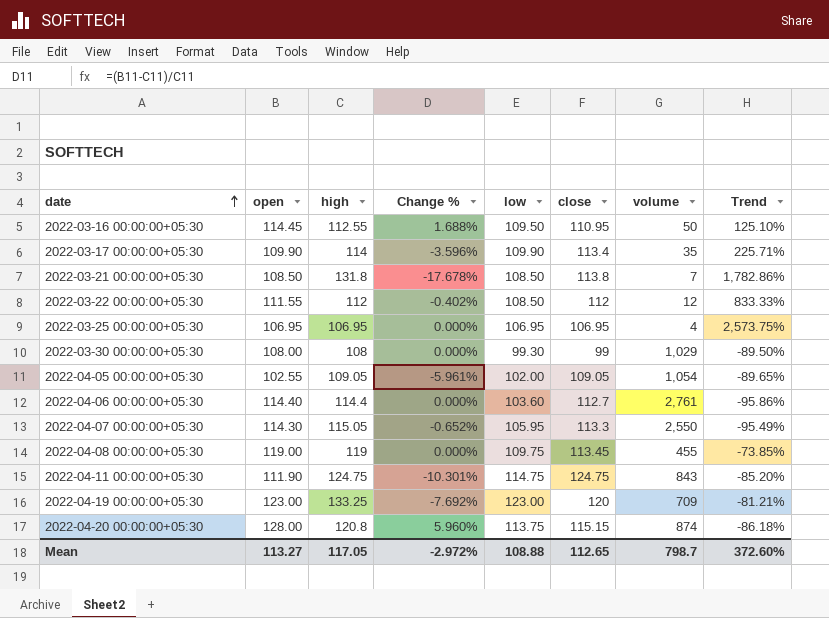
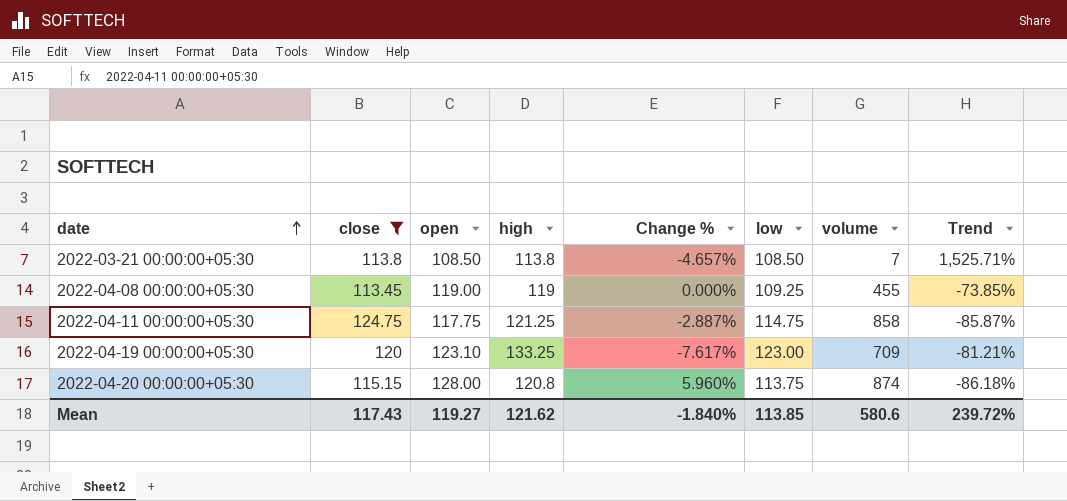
filter: none -> close >= 113.45
column close | position: 6 -> 2
2022-03-21 00:00:00+05:30 | high: 131.8 -> 113.8
2022-03-21 00:00:00+05:30 | Change %: -17.678% -> -4.657%
2022-03-21 00:00:00+05:30 | Trend: 1,782.86% -> 1,525.71%
2022-04-08 00:00:00+05:30 | low: 109.75 -> 109.25
2022-04-11 00:00:00+05:30 | open: 111.90 -> 117.75
2022-04-11 00:00:00+05:30 | high: 124.75 -> 121.25
2022-04-11 00:00:00+05:30 | Change %: -10.301% -> -2.887%
2022-04-11 00:00:00+05:30 | volume: 843 -> 858
2022-04-11 00:00:00+05:30 | Trend: -85.20% -> -85.87%
2022-04-19 00:00:00+05:30 | open: 123.00 -> 123.10
2022-04-19 00:00:00+05:30 | Change %: -7.692% -> -7.617%
Mean | close: 112.65 -> 117.43
Mean | open: 113.27 -> 119.27
Mean | high: 117.05 -> 121.62
Mean | Change %: -2.972% -> -1.840%
Mean | low: 108.88 -> 113.85
Mean | volume: 798.7 -> 580.6
Mean | Trend: 372.60% -> 239.72%

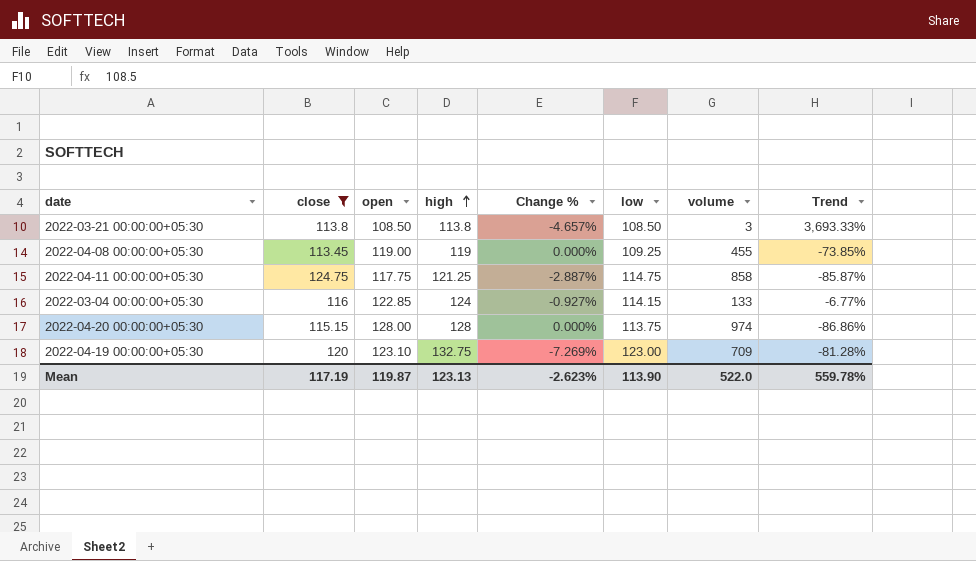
row order: date ascending -> high ascending
2022-03-21 00:00:00+05:30 | volume: 7 -> 3
2022-03-21 00:00:00+05:30 | Trend: 1,525.71% -> 3,693.33%
row 2022-03-04 00:00:00+05:30: none -> 116 | 122.85 | 124 | -0.927% | 114.15 | 133 | -6.77%
2022-04-20 00:00:00+05:30 | high: 120.8 -> 128
2022-04-20 00:00:00+05:30 | Change %: 5.960% -> 0.000%
2022-04-20 00:00:00+05:30 | volume: 874 -> 974
2022-04-20 00:00:00+05:30 | Trend: -86.18% -> -86.86%
2022-04-19 00:00:00+05:30 | high: 133.25 -> 132.75
2022-04-19 00:00:00+05:30 | Change %: -7.617% -> -7.269%
2022-04-19 00:00:00+05:30 | Trend: -81.21% -> -81.28%
Mean | close: 117.43 -> 117.19
Mean | open: 119.27 -> 119.87
Mean | high: 121.62 -> 123.13
Mean | Change %: -1.840% -> -2.623%
Mean | low: 113.85 -> 113.90
Mean | volume: 580.6 -> 522.0
Mean | Trend: 239.72% -> 559.78%

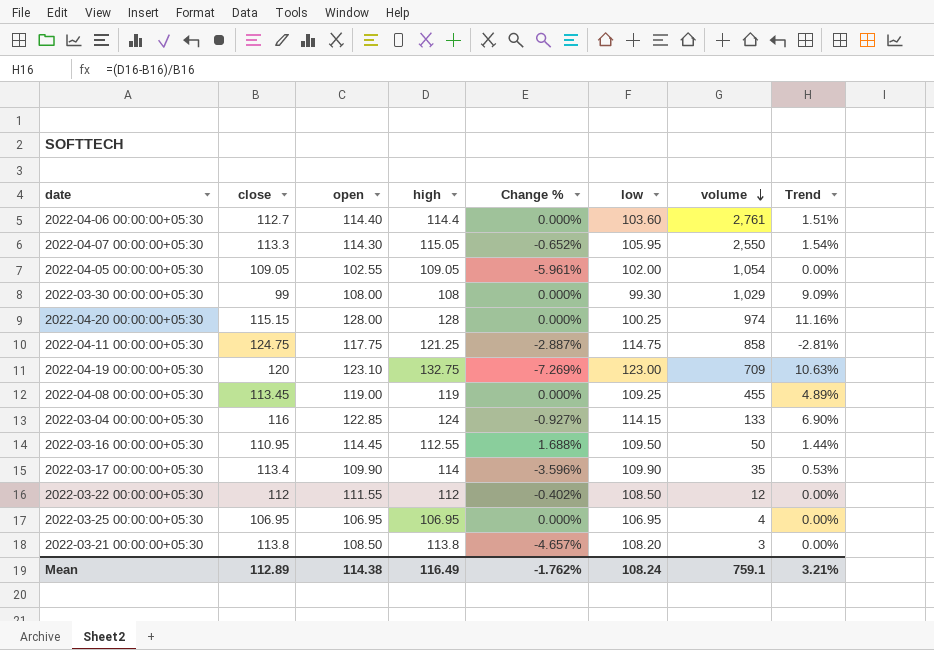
filter: close >= 113.45 -> none
row order: high ascending -> volume descending
column Trend | formula: ([high] - [volume]) / [volume] -> ([high] - [close]) / [close]
2022-04-20 00:00:00+05:30 | low: 113.75 -> 100.25
2022-03-21 00:00:00+05:30 | low: 108.50 -> 108.20
Mean | close: 117.19 -> 112.89
Mean | open: 119.87 -> 114.38
Mean | high: 123.13 -> 116.49
Mean | Change %: -2.623% -> -1.762%
Mean | low: 113.90 -> 108.24
Mean | volume: 522.0 -> 759.1
Mean | Trend: 559.78% -> 3.21%

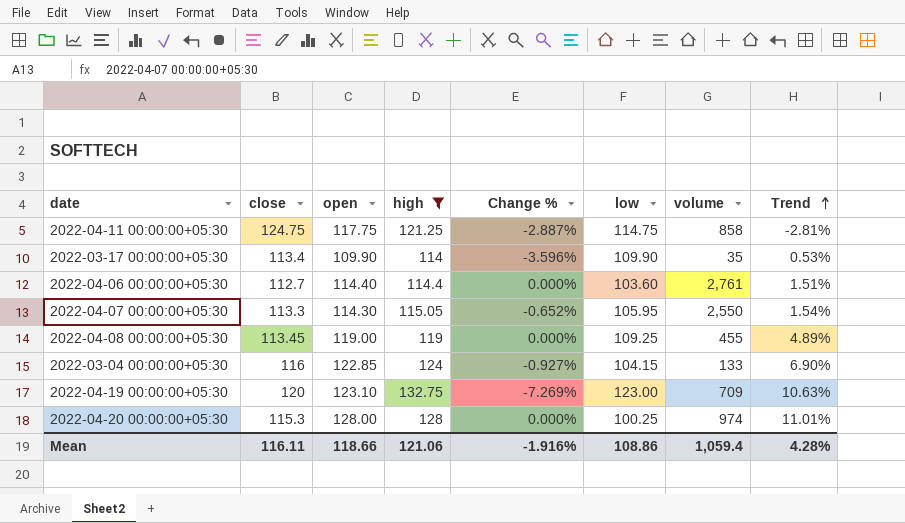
filter: none -> high >= 114
row order: volume descending -> Trend ascending
2022-03-04 00:00:00+05:30 | low: 114.15 -> 104.15
2022-04-20 00:00:00+05:30 | close: 115.15 -> 115.3
2022-04-20 00:00:00+05:30 | Trend: 11.16% -> 11.01%
Mean | close: 112.89 -> 116.11
Mean | open: 114.38 -> 118.66
Mean | high: 116.49 -> 121.06
Mean | Change %: -1.762% -> -1.916%
Mean | low: 108.24 -> 108.86
Mean | volume: 759.1 -> 1,059.4
Mean | Trend: 3.21% -> 4.28%

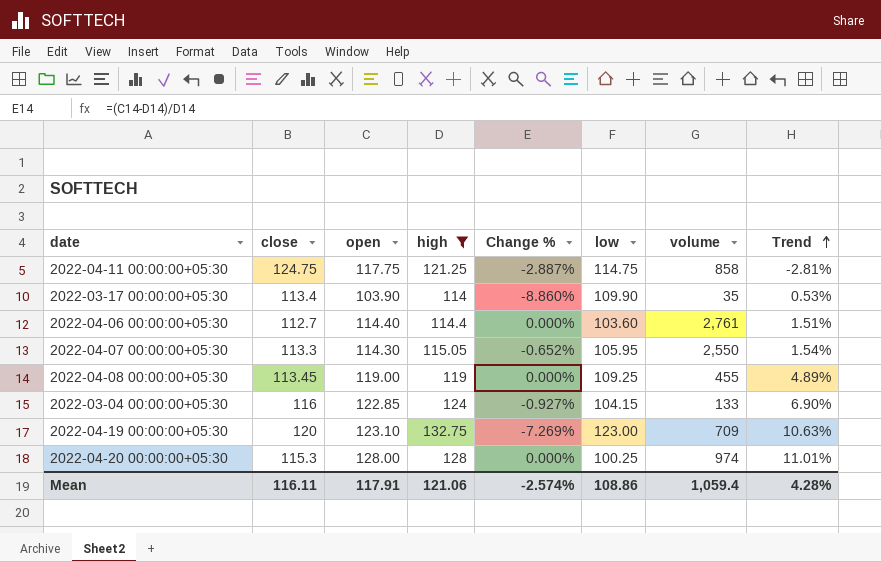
2022-03-17 00:00:00+05:30 | open: 109.90 -> 103.90
2022-03-17 00:00:00+05:30 | Change %: -3.596% -> -8.860%
Mean | open: 118.66 -> 117.91
Mean | Change %: -1.916% -> -2.574%

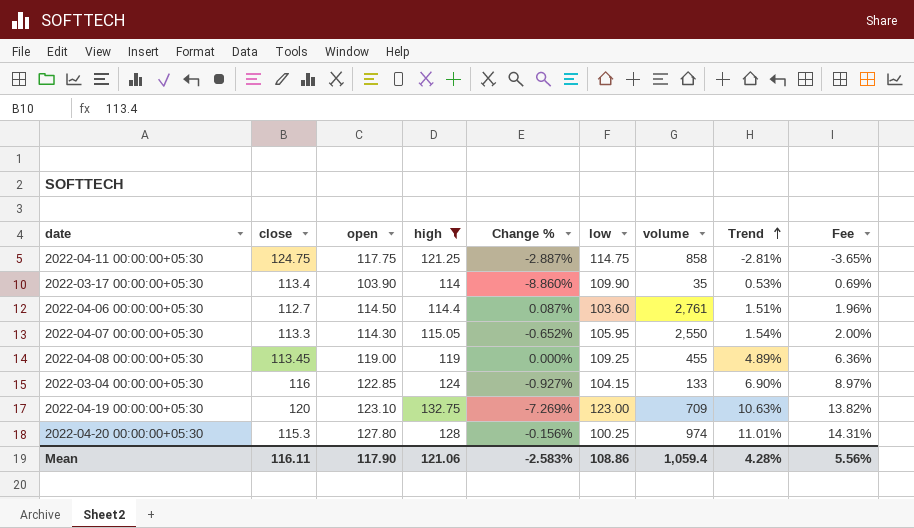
column Fee | formula: none -> [Trend] * 1.3
2022-04-06 00:00:00+05:30 | open: 114.40 -> 114.50
2022-04-06 00:00:00+05:30 | Change %: 0.000% -> 0.087%
2022-04-20 00:00:00+05:30 | open: 128.00 -> 127.80
2022-04-20 00:00:00+05:30 | Change %: 0.000% -> -0.156%
Mean | open: 117.91 -> 117.90
Mean | Change %: -2.574% -> -2.583%

